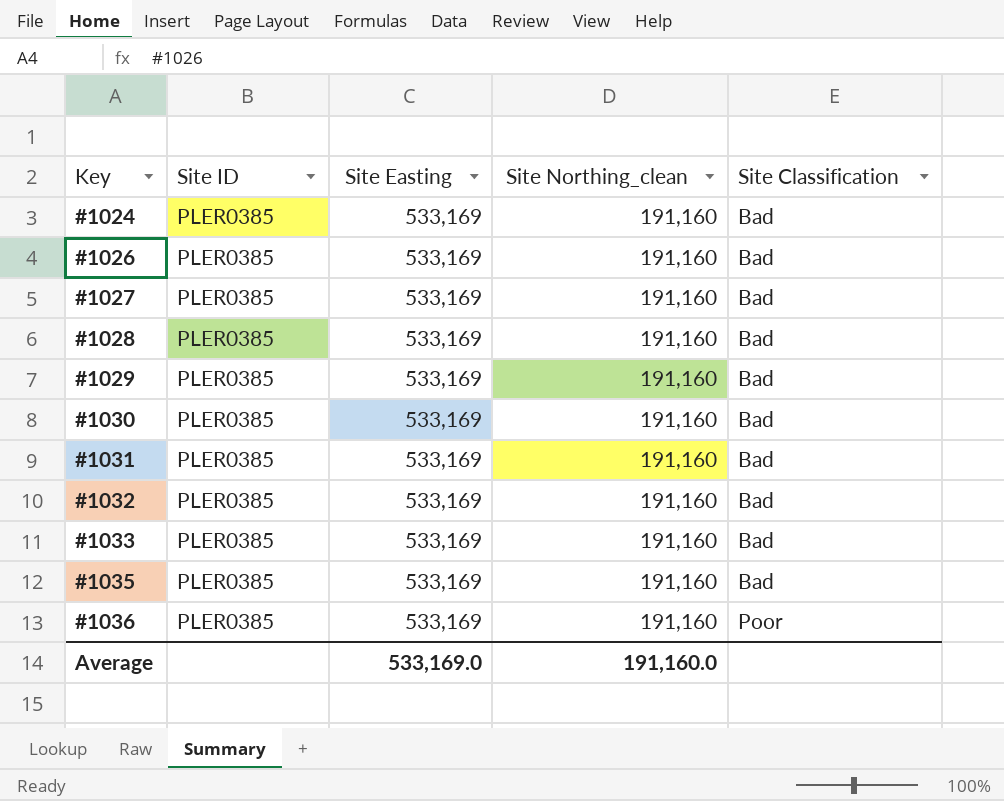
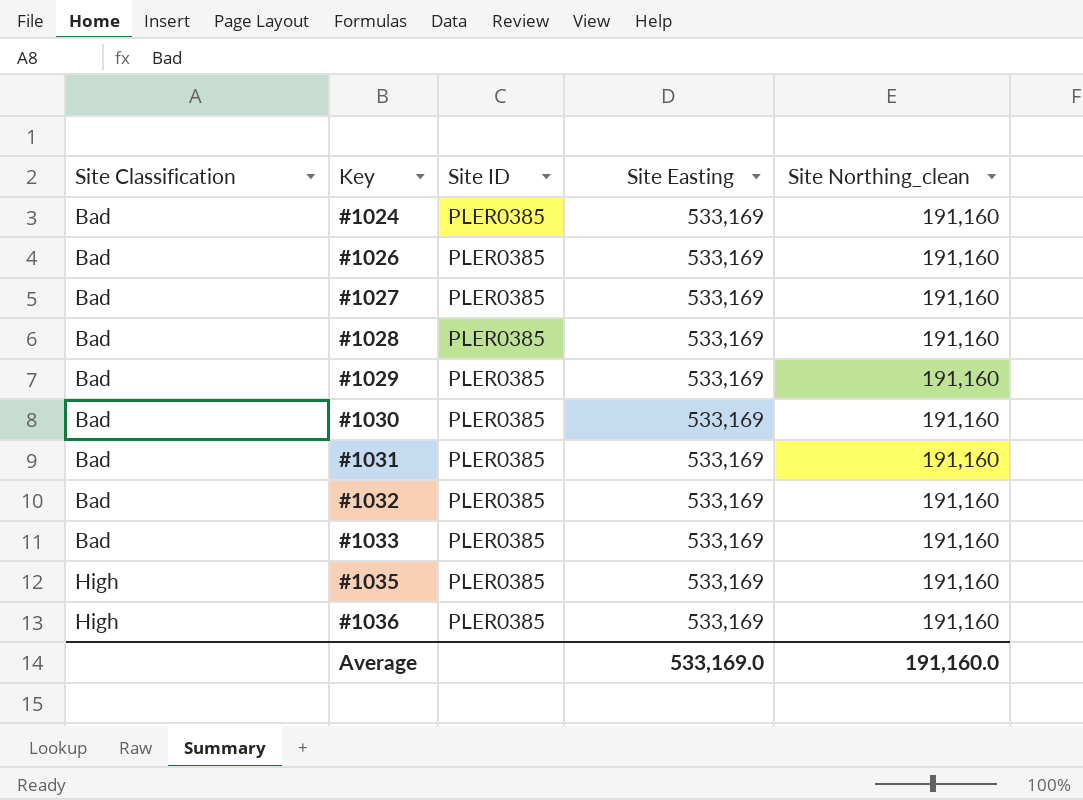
column Site Classification | position: 5 -> 1
#1035 | Site Classification: Bad -> High
#1036 | Site Classification: Poor -> High

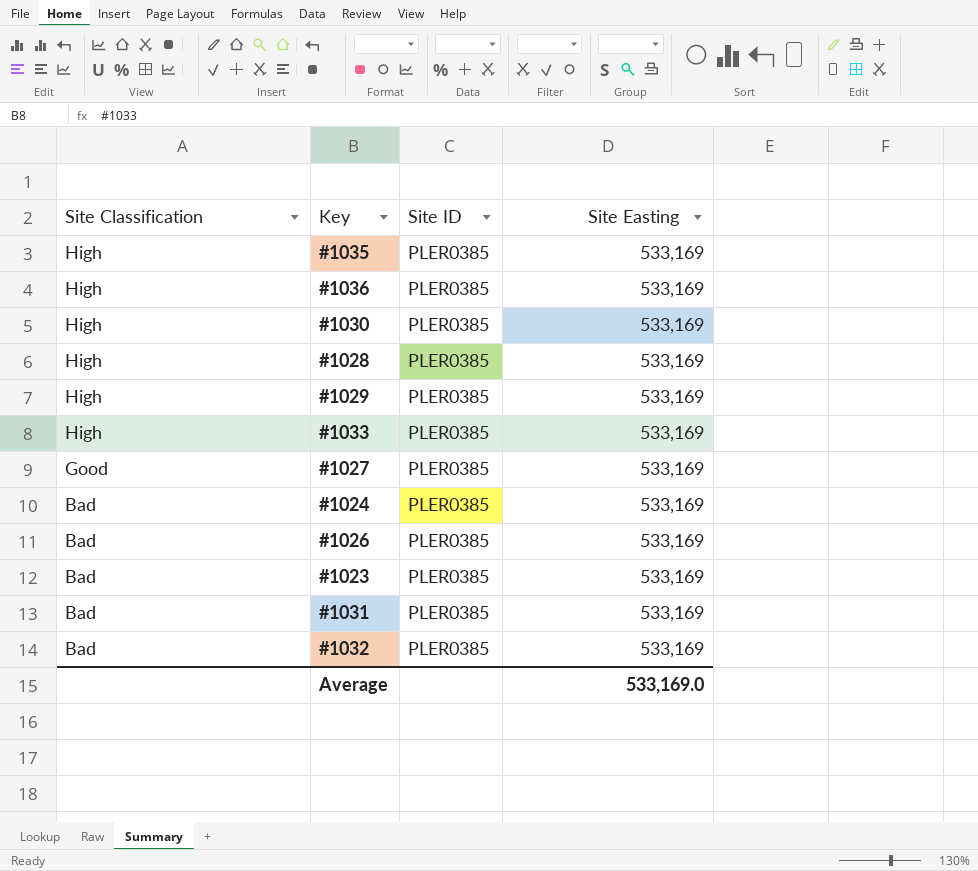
row order: Site Classification ascending -> Site Classification descending
column Site Northing_clean | position: 5 -> none
#1030 | Site Classification: Bad -> High
#1028 | Site Classification: Bad -> High
#1029 | Site Classification: Bad -> High
#1033 | Site Classification: Bad -> High
#1027 | Site Classification: Bad -> Good
row #1023: none -> Bad | PLER0385 | 533,169

